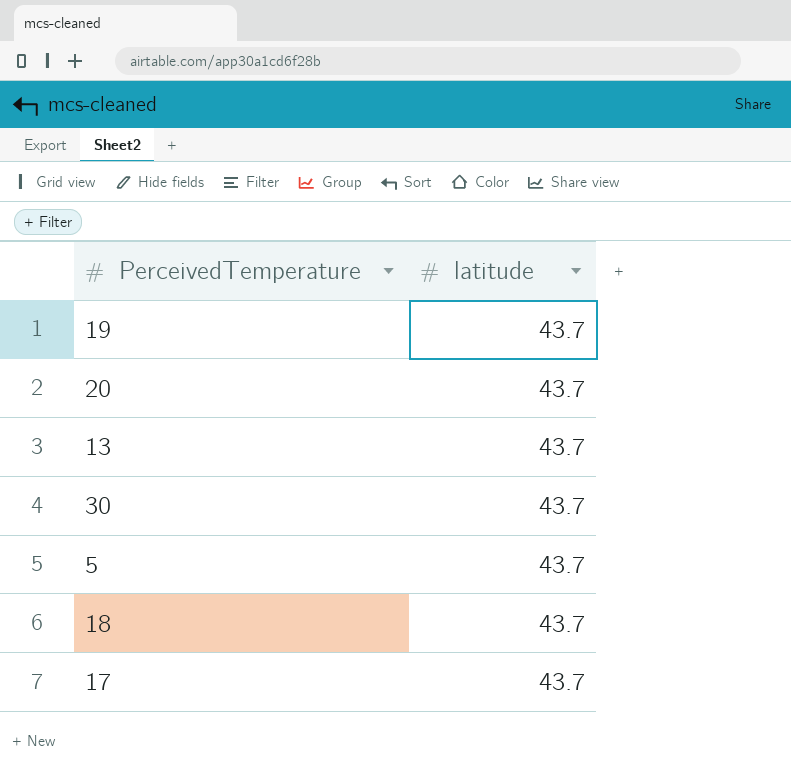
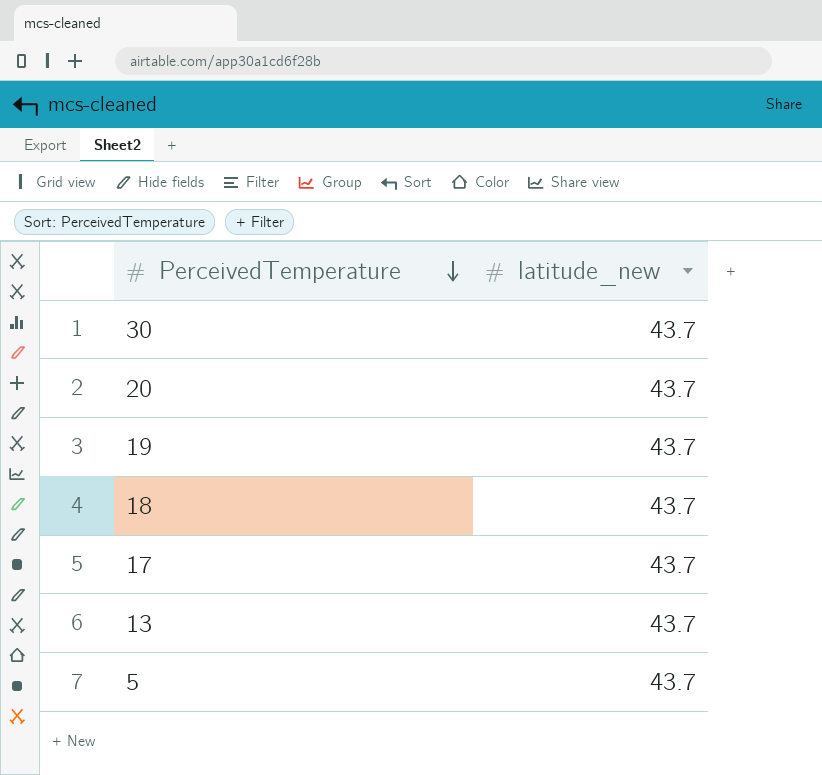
row order: none -> PerceivedTemperature descending
column name: latitude -> latitude_new

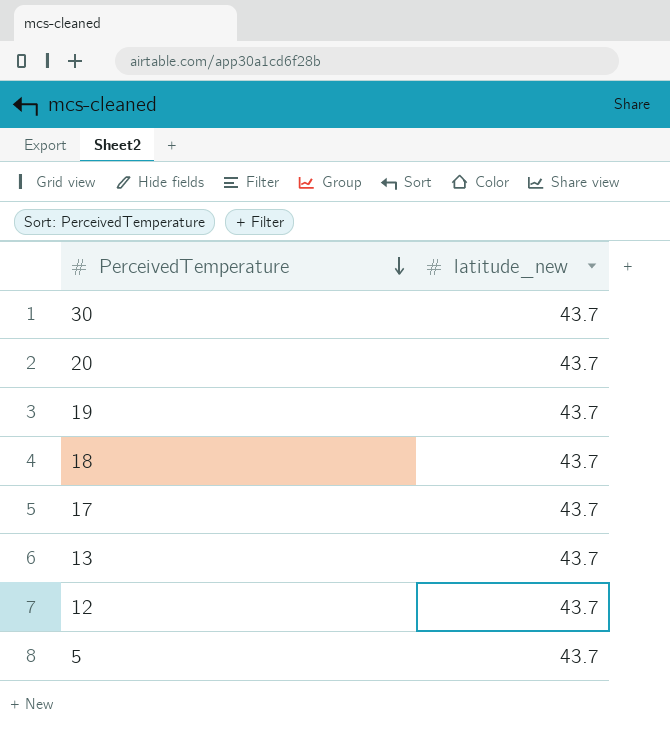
row 12: none -> 43.7

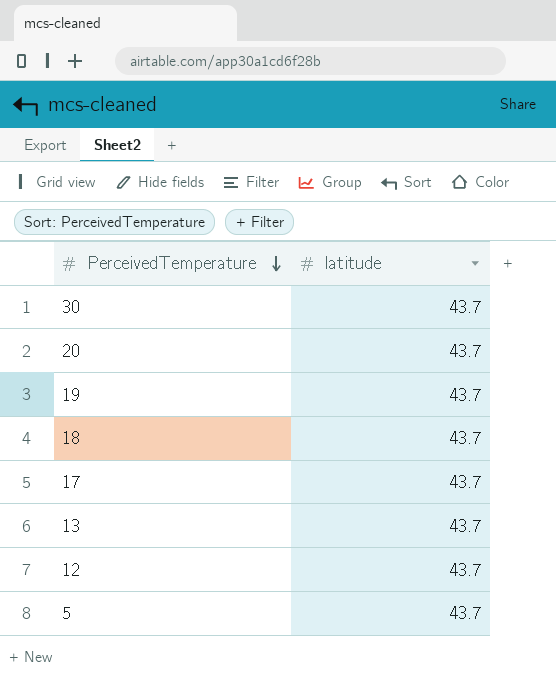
column name: latitude_new -> latitude

